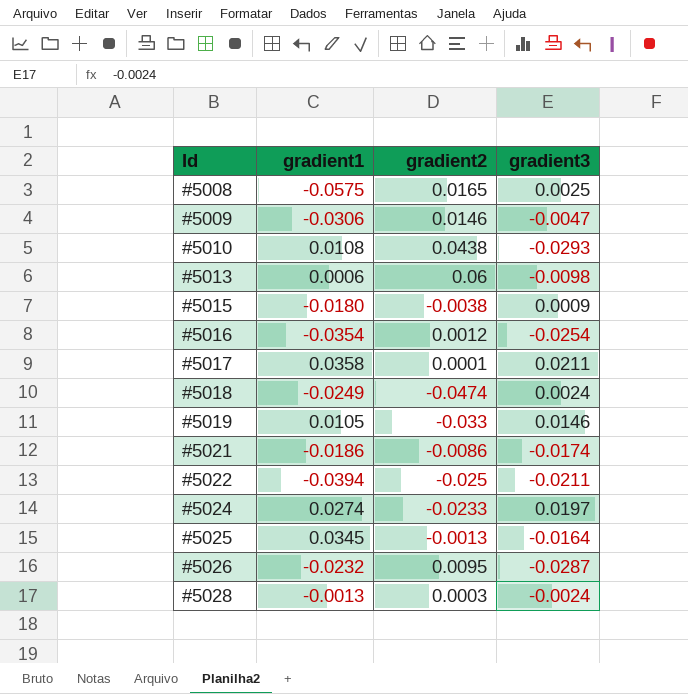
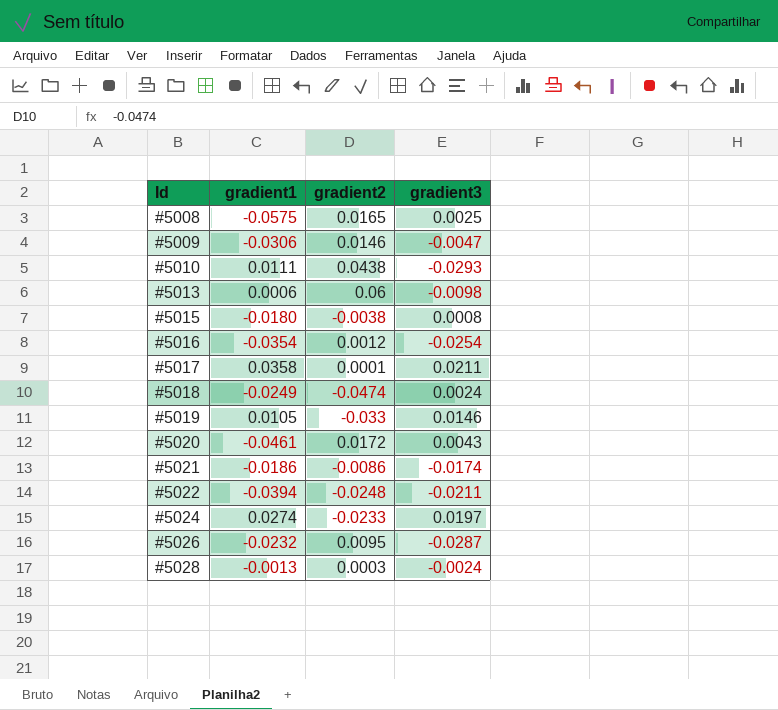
row #5025: 0.0345 | -0.0013 | -0.0164 -> none
#5010 | gradient1: 0.0108 -> 0.0111
#5015 | gradient3: 0.0009 -> 0.0008
row #5020: none -> -0.0461 | 0.0172 | 0.0043
#5022 | gradient2: -0.025 -> -0.0248

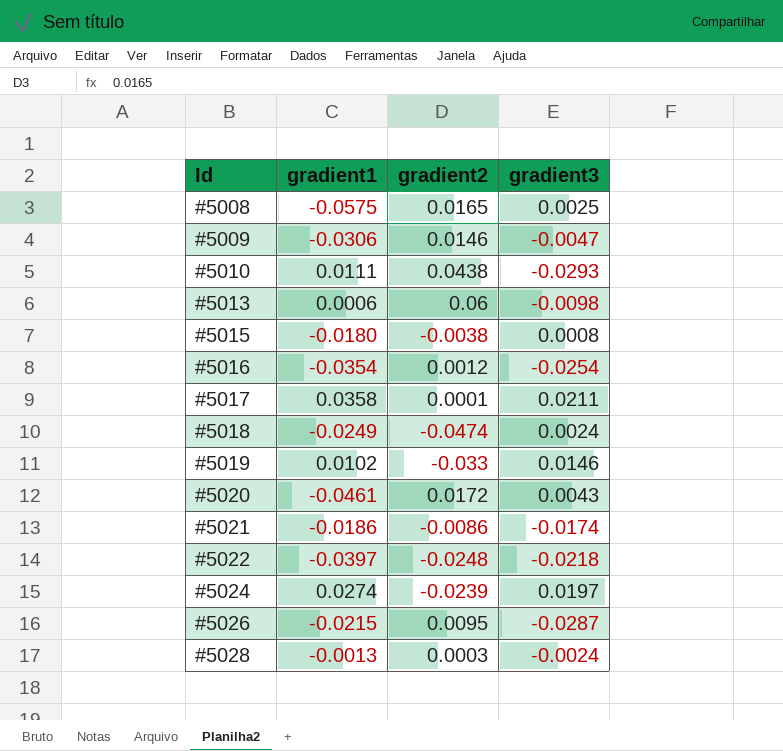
#5019 | gradient1: 0.0105 -> 0.0102
#5022 | gradient1: -0.0394 -> -0.0397
#5022 | gradient3: -0.0211 -> -0.0218
#5024 | gradient2: -0.0233 -> -0.0239
#5026 | gradient1: -0.0232 -> -0.0215

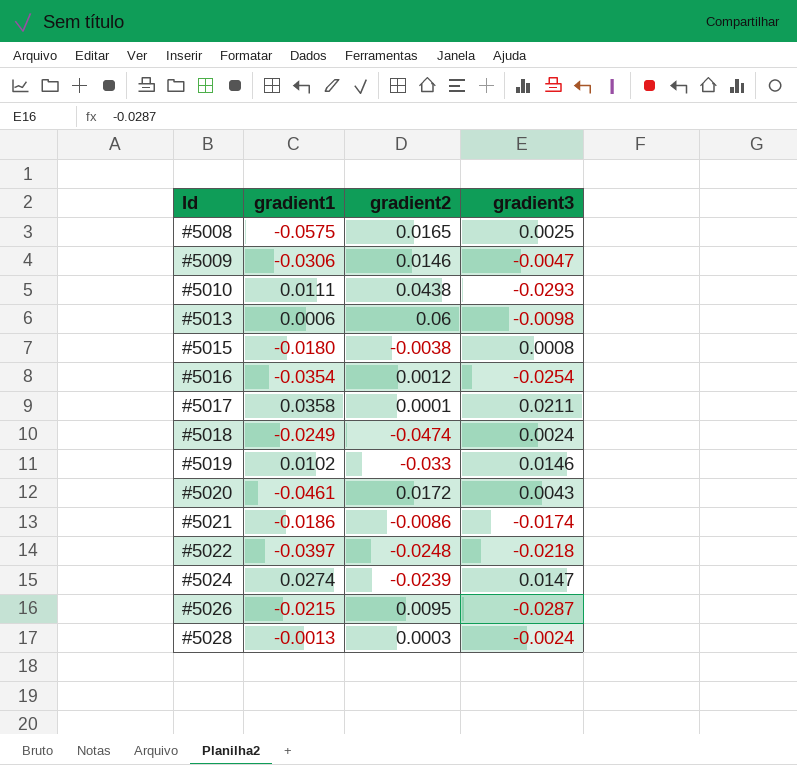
#5024 | gradient3: 0.0197 -> 0.0147

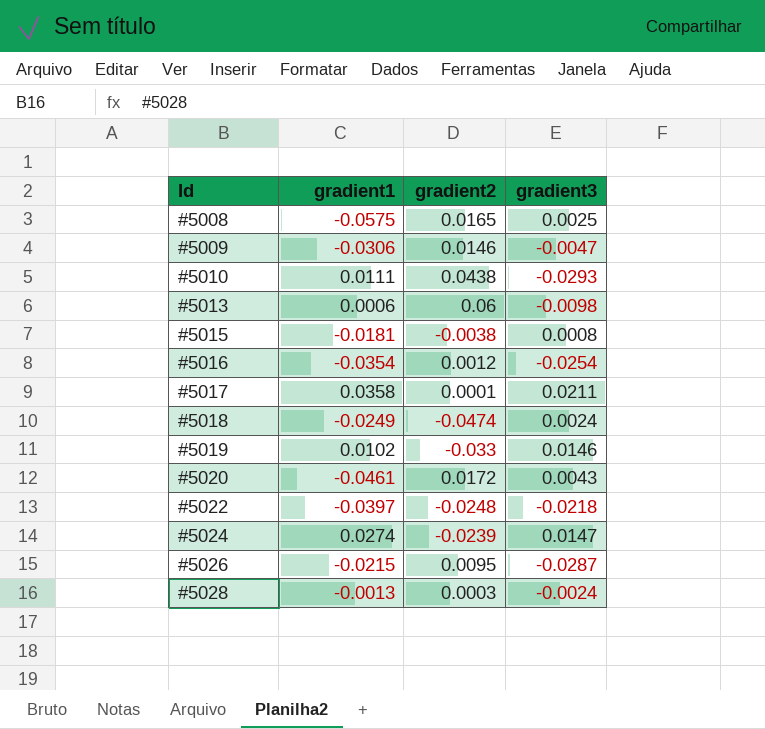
row #5021: -0.0186 | -0.0086 | -0.0174 -> none
#5015 | gradient1: -0.0180 -> -0.0181

